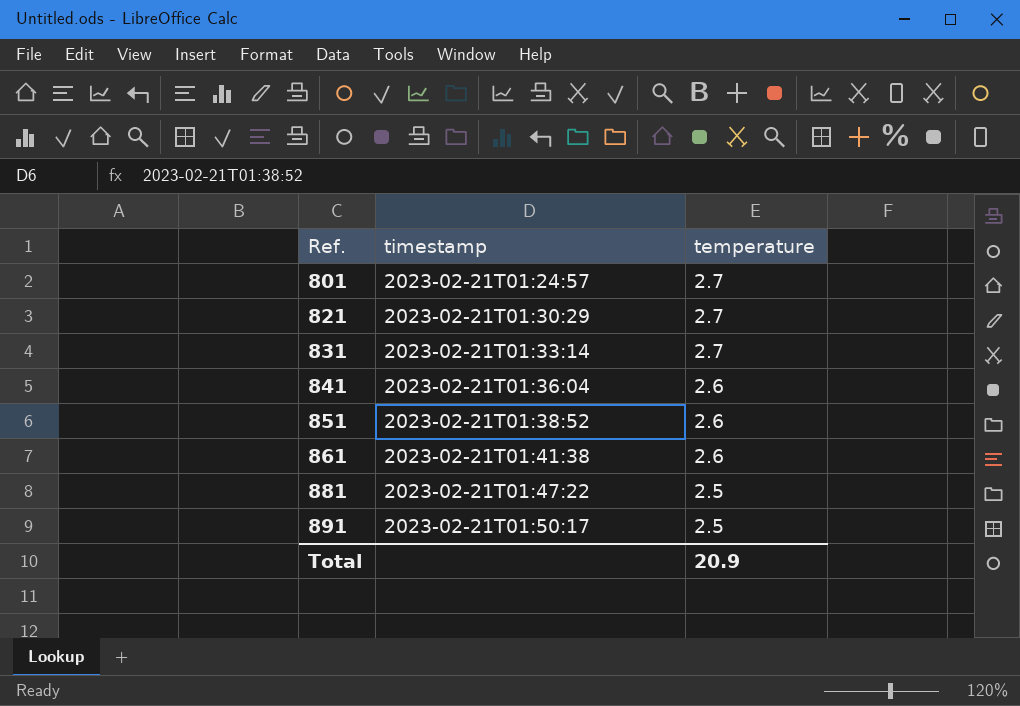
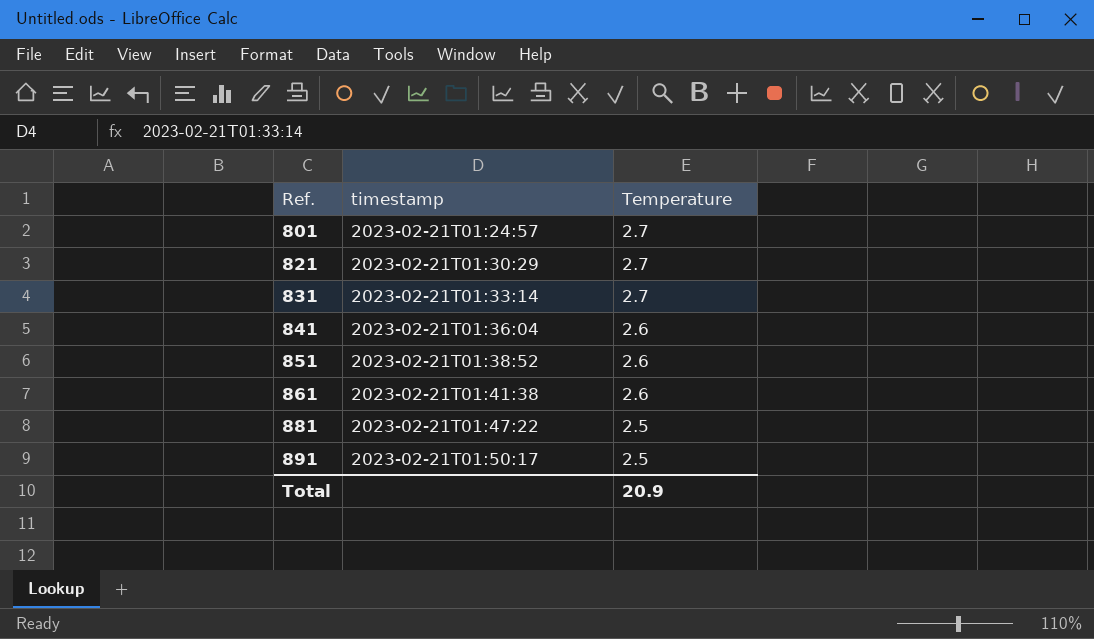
column name: temperature -> Temperature

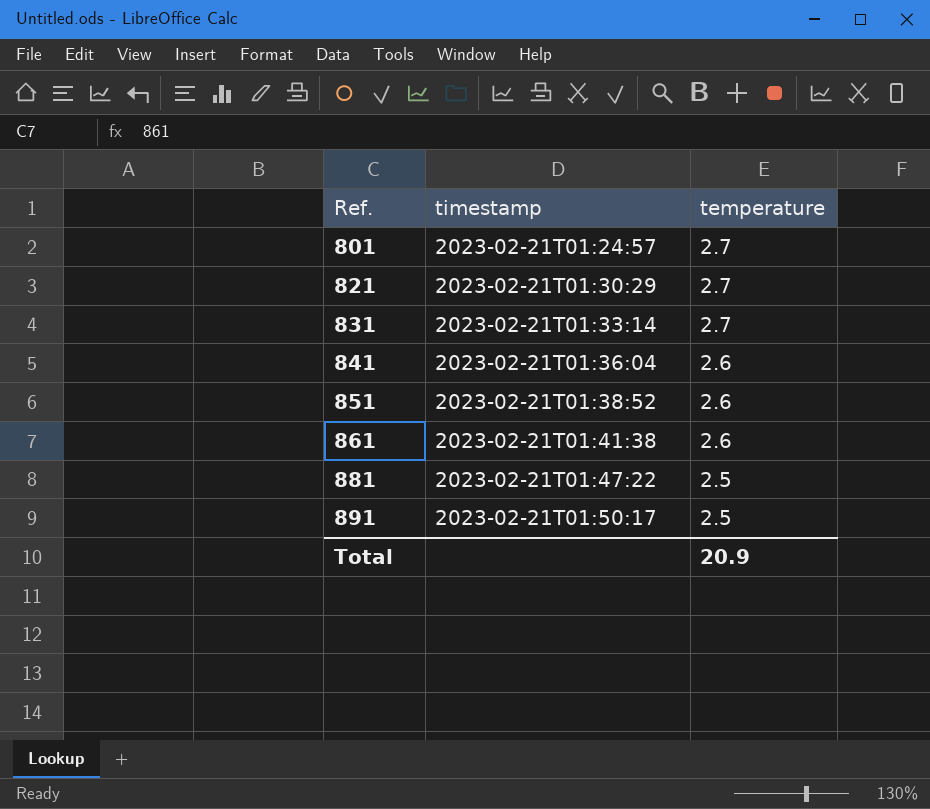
column name: Temperature -> temperature

